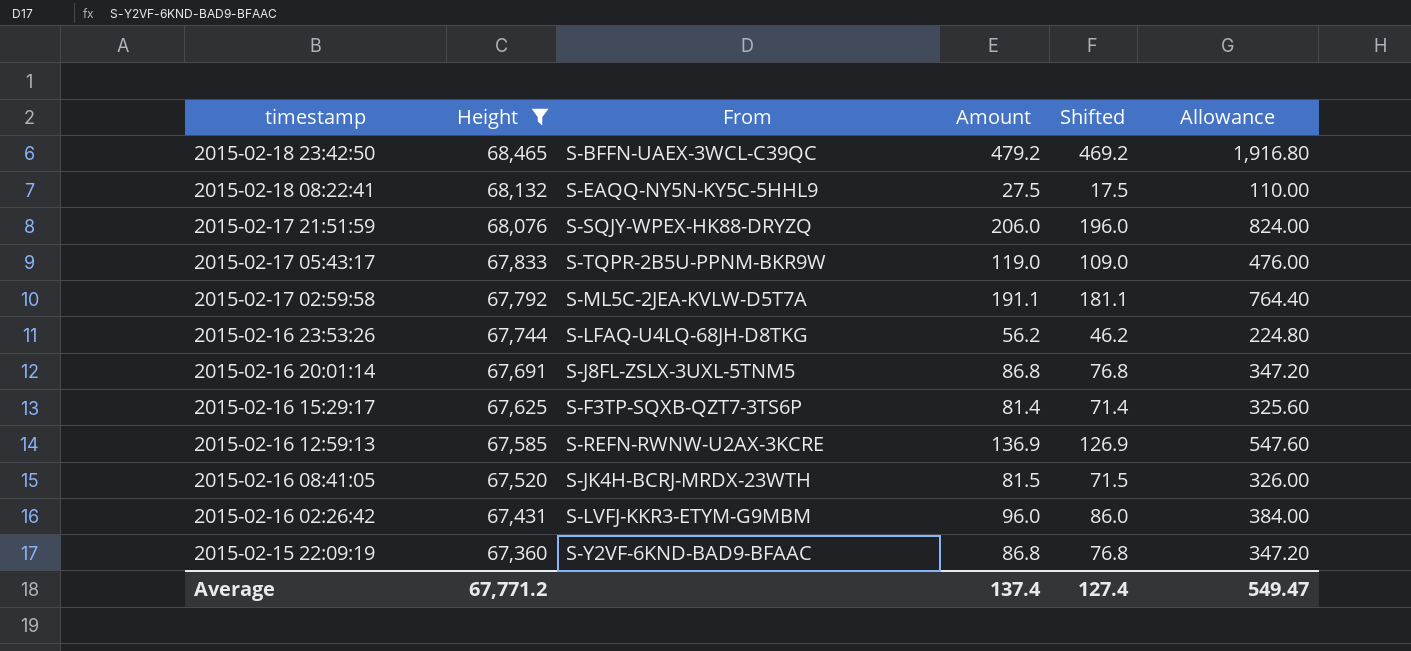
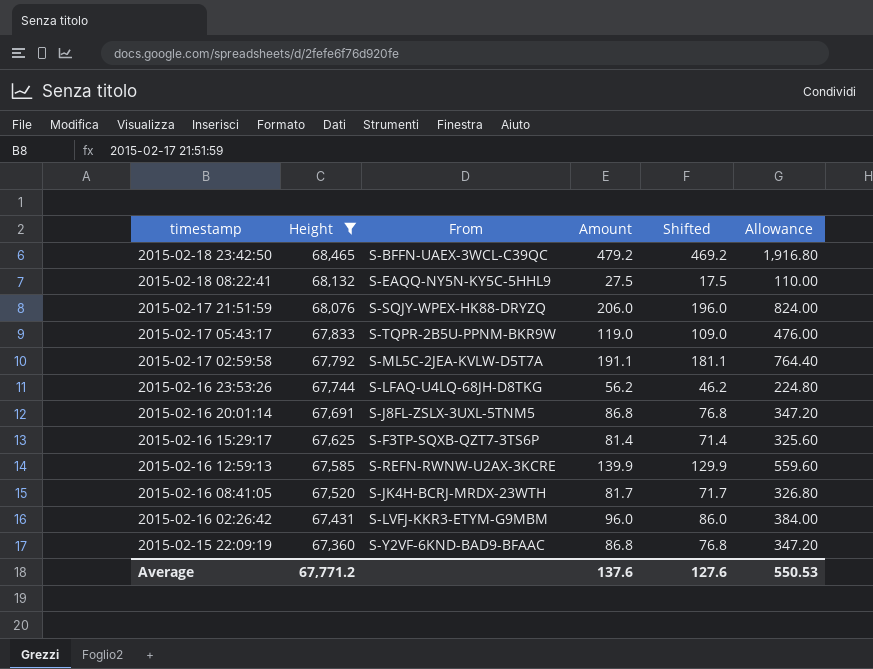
2015-02-16 12:59:13 | Amount: 136.9 -> 139.9
2015-02-16 12:59:13 | Shifted: 126.9 -> 129.9
2015-02-16 12:59:13 | Allowance: 547.60 -> 559.60
2015-02-16 08:41:05 | Amount: 81.5 -> 81.7
2015-02-16 08:41:05 | Shifted: 71.5 -> 71.7
2015-02-16 08:41:05 | Allowance: 326.00 -> 326.80
Average | Amount: 137.4 -> 137.6
Average | Shifted: 127.4 -> 127.6
Average | Allowance: 549.47 -> 550.53

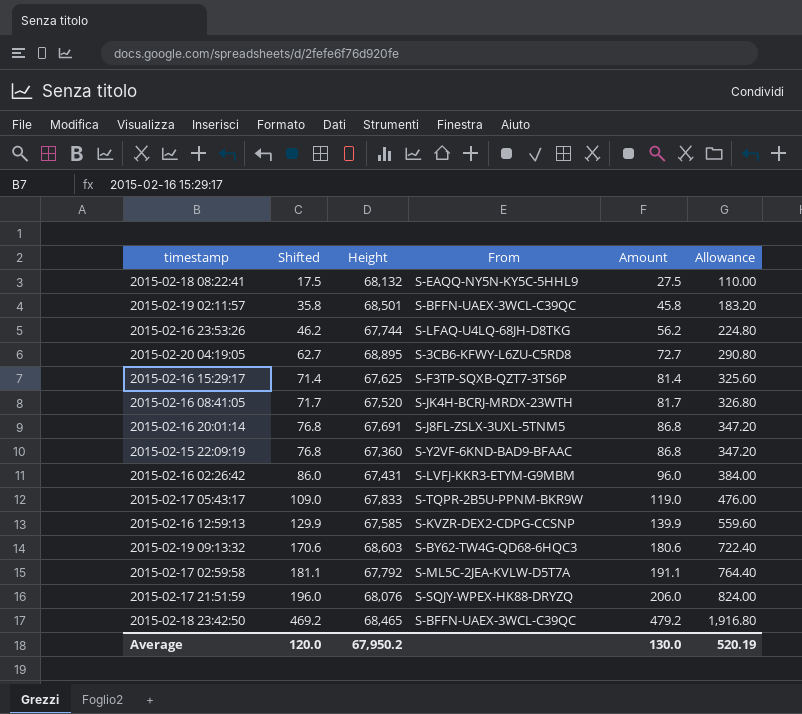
filter: Height <= 68,465 -> none
row order: timestamp descending -> Shifted ascending
column Shifted | position: 5 -> 2
2015-02-16 12:59:13 | From: S-REFN-RWNW-U2AX-3KCRE -> S-KVZR-DEX2-CDPG-CCSNP
Average | Shifted: 127.6 -> 120.0
Average | Height: 67,771.2 -> 67,950.2
Average | Amount: 137.6 -> 130.0
Average | Allowance: 550.53 -> 520.19

